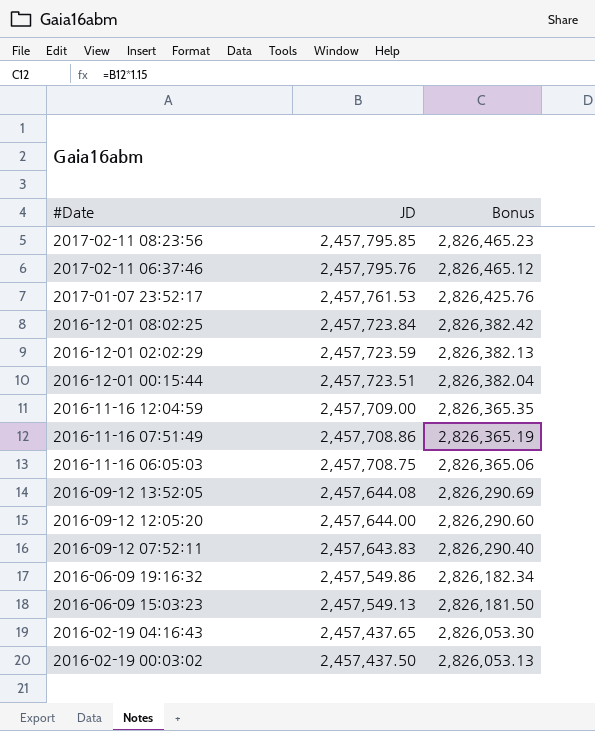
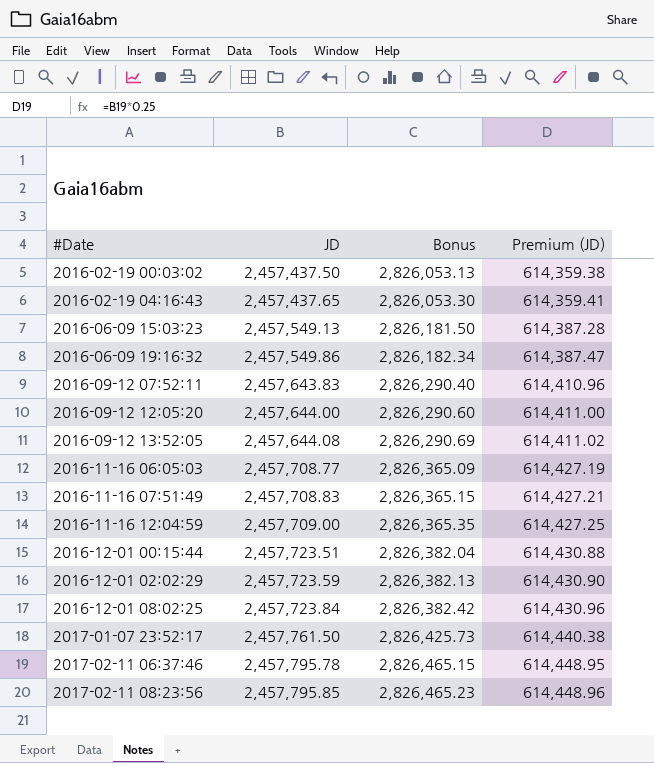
row order: #Date descending -> #Date ascending
column Premium (JD) | formula: none -> [JD] * 0.25
2016-11-16 06:05:03 | JD: 2,457,708.75 -> 2,457,708.77
2016-11-16 06:05:03 | Bonus: 2,826,365.06 -> 2,826,365.09
2016-11-16 07:51:49 | JD: 2,457,708.86 -> 2,457,708.83
2016-11-16 07:51:49 | Bonus: 2,826,365.19 -> 2,826,365.15
2017-01-07 23:52:17 | JD: 2,457,761.53 -> 2,457,761.50
2017-01-07 23:52:17 | Bonus: 2,826,425.76 -> 2,826,425.73
2017-02-11 06:37:46 | JD: 2,457,795.76 -> 2,457,795.78
2017-02-11 06:37:46 | Bonus: 2,826,465.12 -> 2,826,465.15

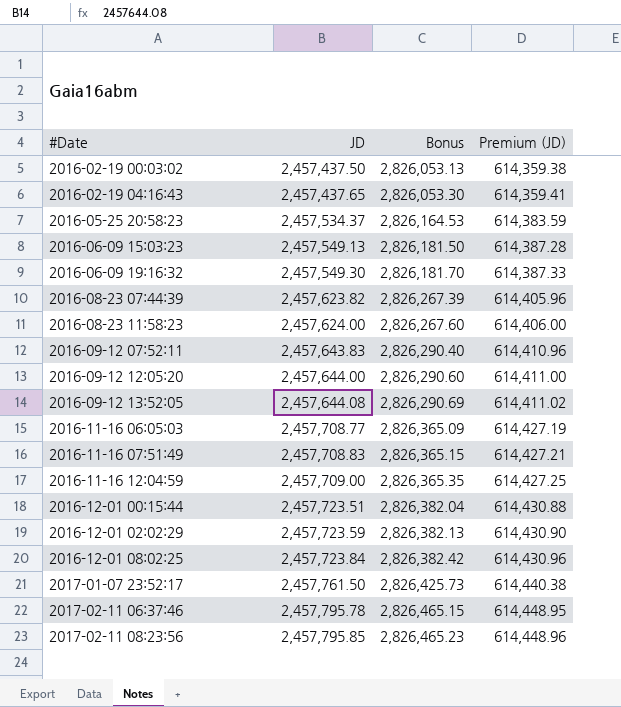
row 2016-05-25 20:58:23: none -> 2,457,534.37 | 2,826,164.53 | 614,383.59
2016-06-09 19:16:32 | JD: 2,457,549.86 -> 2,457,549.30
2016-06-09 19:16:32 | Bonus: 2,826,182.34 -> 2,826,181.70
2016-06-09 19:16:32 | Premium (JD): 614,387.47 -> 614,387.33
row 2016-08-23 07:44:39: none -> 2,457,623.82 | 2,826,267.39 | 614,405.96
row 2016-08-23 11:58:23: none -> 2,457,624.00 | 2,826,267.60 | 614,406.00

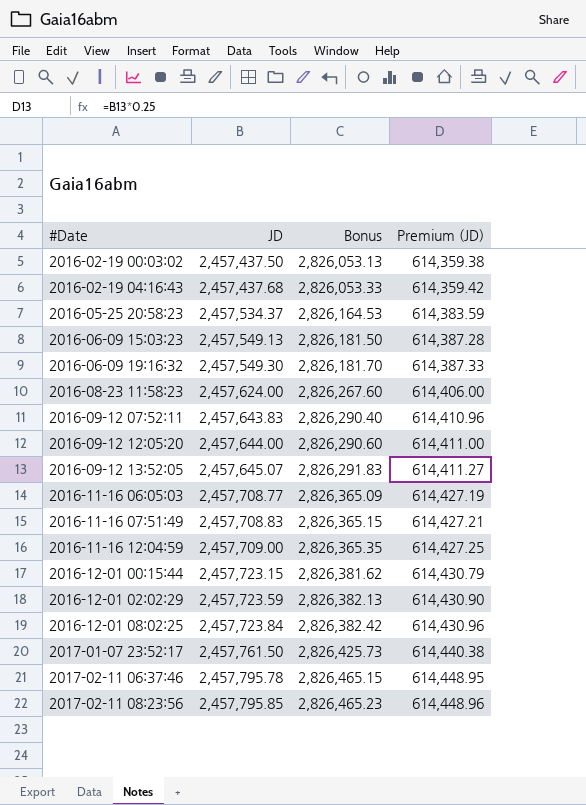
row 2016-08-23 07:44:39: 2,457,623.82 | 2,826,267.39 | 614,405.96 -> none
2016-02-19 04:16:43 | JD: 2,457,437.65 -> 2,457,437.68
2016-02-19 04:16:43 | Bonus: 2,826,053.30 -> 2,826,053.33
2016-02-19 04:16:43 | Premium (JD): 614,359.41 -> 614,359.42
2016-09-12 13:52:05 | JD: 2,457,644.08 -> 2,457,645.07
2016-09-12 13:52:05 | Bonus: 2,826,290.69 -> 2,826,291.83
2016-09-12 13:52:05 | Premium (JD): 614,411.02 -> 614,411.27
2016-12-01 00:15:44 | JD: 2,457,723.51 -> 2,457,723.15
2016-12-01 00:15:44 | Bonus: 2,826,382.04 -> 2,826,381.62
2016-12-01 00:15:44 | Premium (JD): 614,430.88 -> 614,430.79

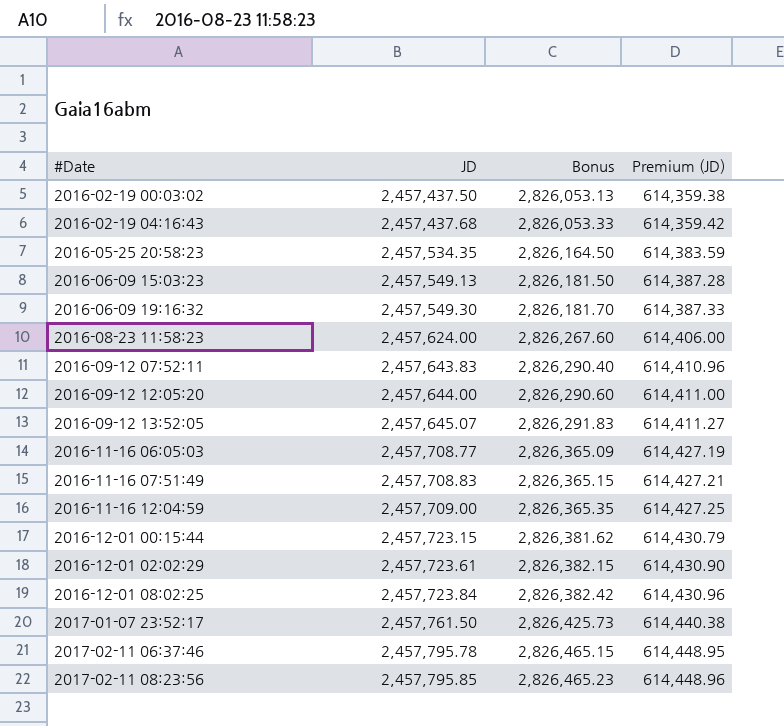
2016-05-25 20:58:23 | JD: 2,457,534.37 -> 2,457,534.35
2016-05-25 20:58:23 | Bonus: 2,826,164.53 -> 2,826,164.50
2016-12-01 02:02:29 | JD: 2,457,723.59 -> 2,457,723.61
2016-12-01 02:02:29 | Bonus: 2,826,382.13 -> 2,826,382.15

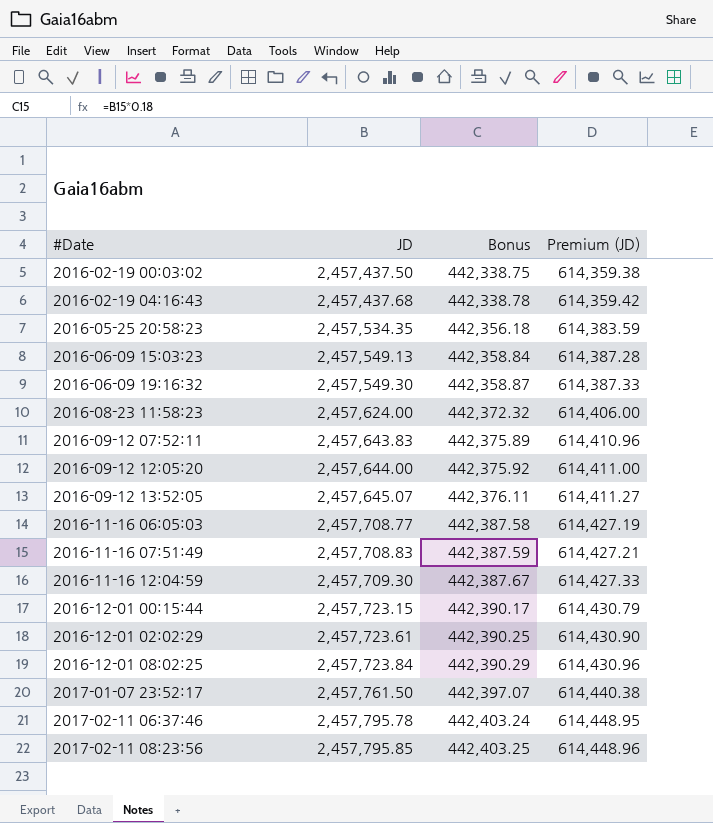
column Bonus | formula: [JD] * 1.15 -> [JD] * 0.18
2016-11-16 12:04:59 | JD: 2,457,709.00 -> 2,457,709.30
2016-11-16 12:04:59 | Premium (JD): 614,427.25 -> 614,427.33

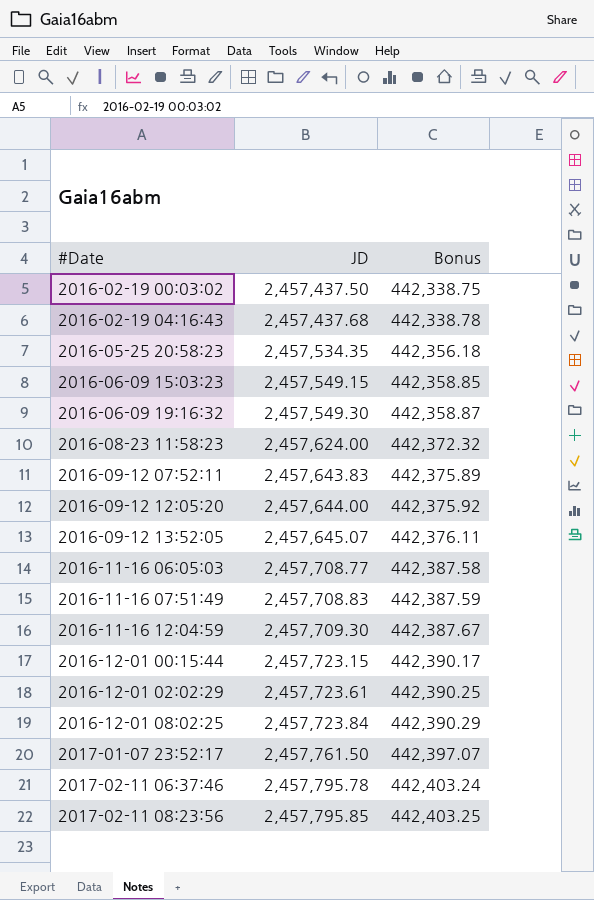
column Premium (JD) | formula: [JD] * 0.25 -> none
2016-06-09 15:03:23 | JD: 2,457,549.13 -> 2,457,549.15
2016-06-09 15:03:23 | Bonus: 442,358.84 -> 442,358.85

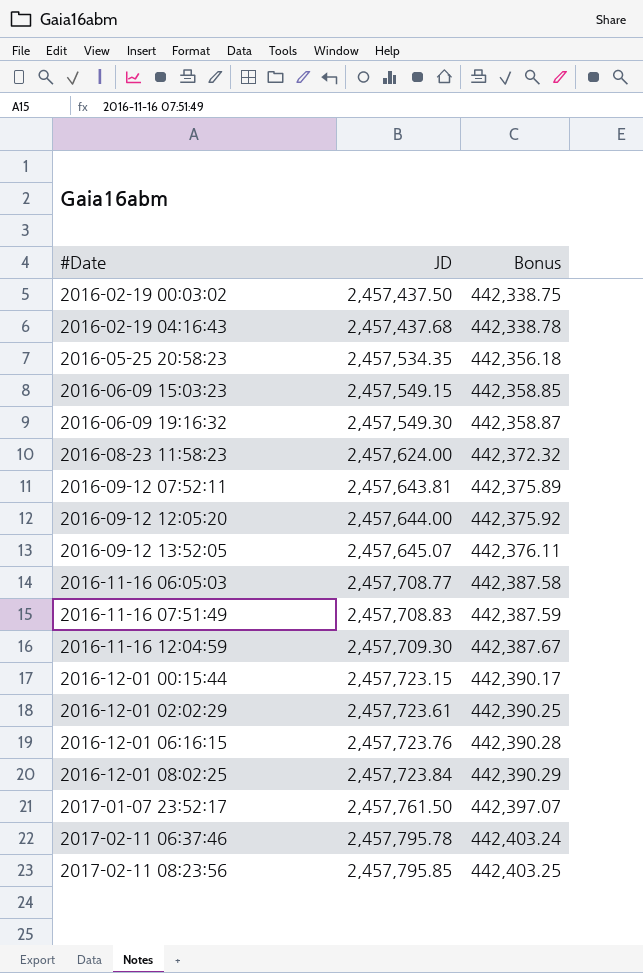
2016-09-12 07:52:11 | JD: 2,457,643.83 -> 2,457,643.81
row 2016-12-01 06:16:15: none -> 2,457,723.76 | 442,390.28

